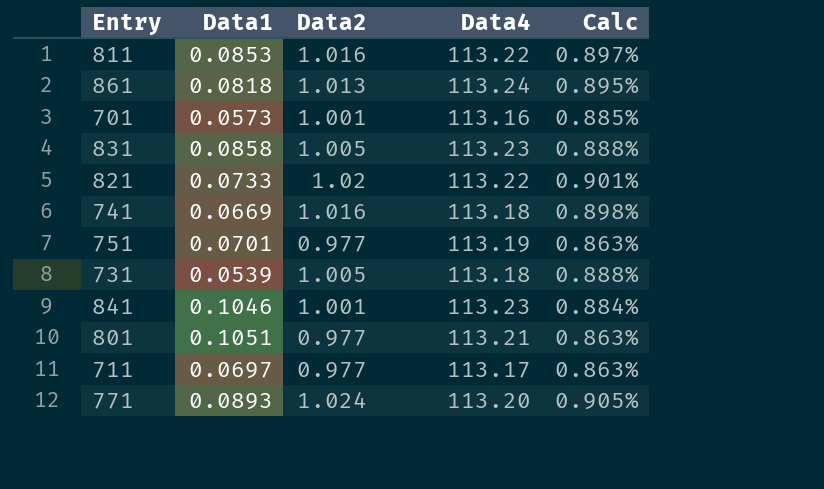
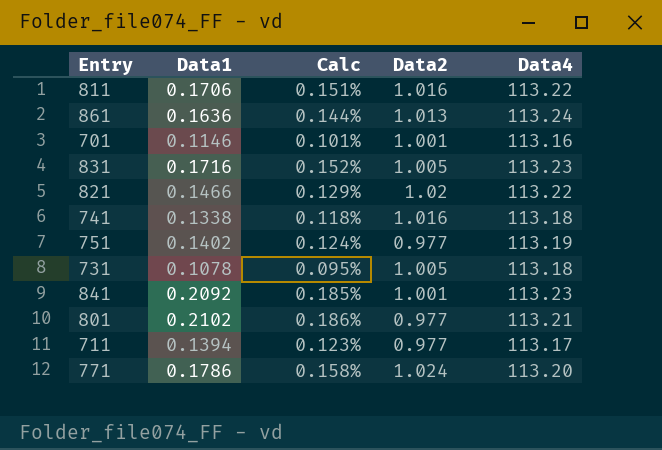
column Calc | formula: [Data2] / [Data4] -> [Data1] / [Data4]
column Calc | position: 5 -> 3
811 | Data1: 0.0853 -> 0.1706
861 | Data1: 0.0818 -> 0.1636
701 | Data1: 0.0573 -> 0.1146
831 | Data1: 0.0858 -> 0.1716
821 | Data1: 0.0733 -> 0.1466
741 | Data1: 0.0669 -> 0.1338
751 | Data1: 0.0701 -> 0.1402
731 | Data1: 0.0539 -> 0.1078
841 | Data1: 0.1046 -> 0.2092
801 | Data1: 0.1051 -> 0.2102
711 | Data1: 0.0697 -> 0.1394
771 | Data1: 0.0893 -> 0.1786

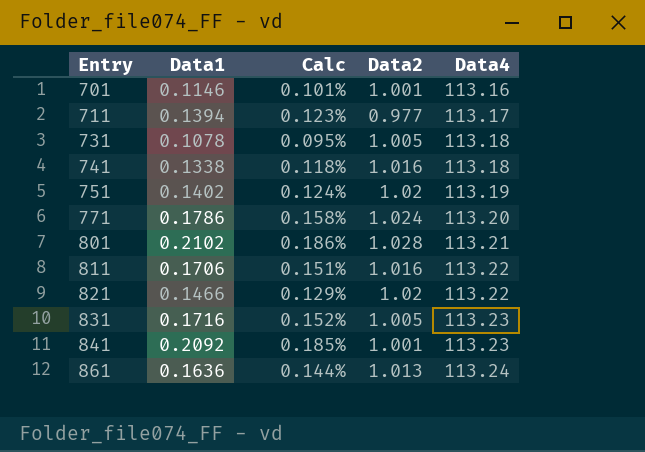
row order: none -> Entry ascending
751 | Data2: 0.977 -> 1.02
801 | Data2: 0.977 -> 1.028

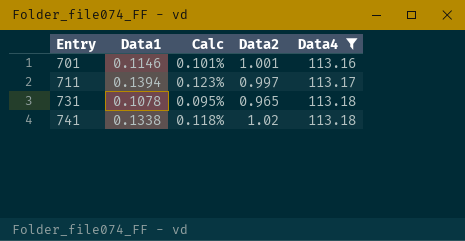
filter: none -> Data4 <= 113.18
711 | Data2: 0.977 -> 0.997
731 | Data2: 1.005 -> 0.965
741 | Data2: 1.016 -> 1.02

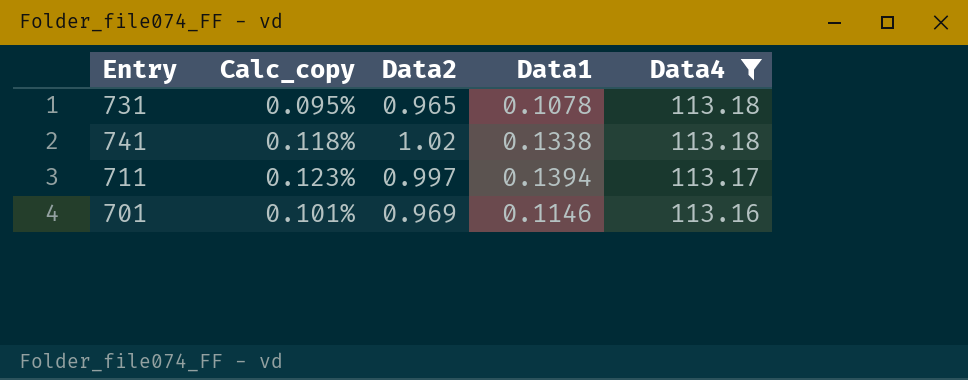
row order: Entry ascending -> Data4 descending
column name: Calc -> Calc_copy
column Data1 | position: 2 -> 4
701 | Data2: 1.001 -> 0.969

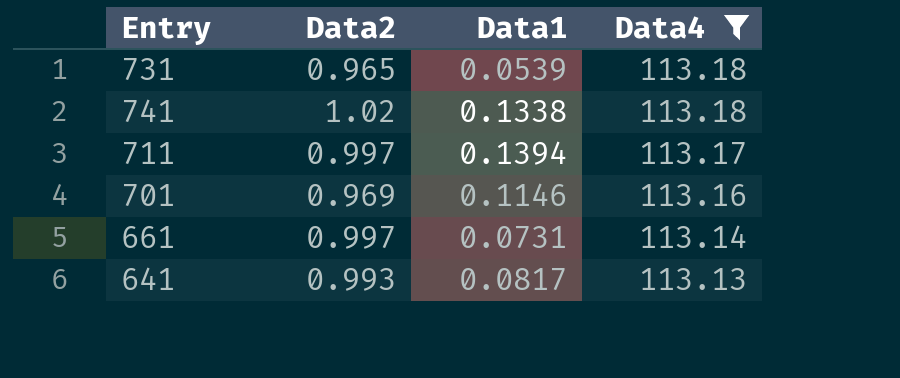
column Calc_copy | formula: [Data1] / [Data4] -> none
731 | Data1: 0.1078 -> 0.0539
row 661: none -> 0.997 | 0.0731 | 113.14
row 641: none -> 0.993 | 0.0817 | 113.13

